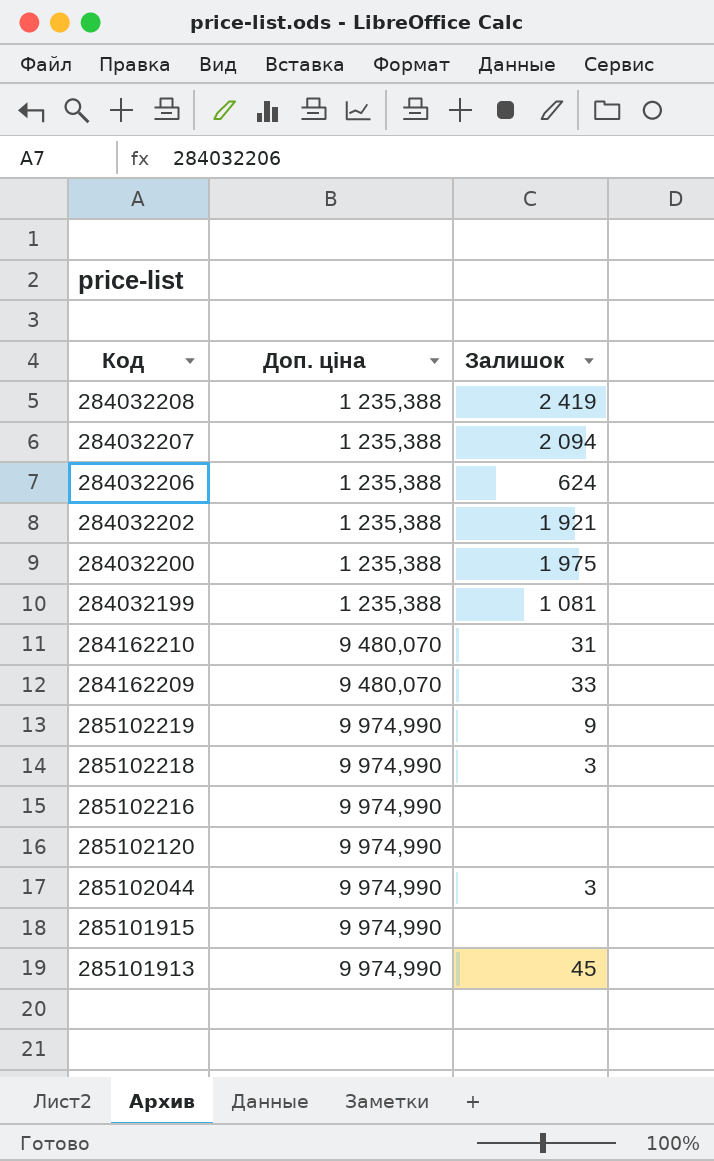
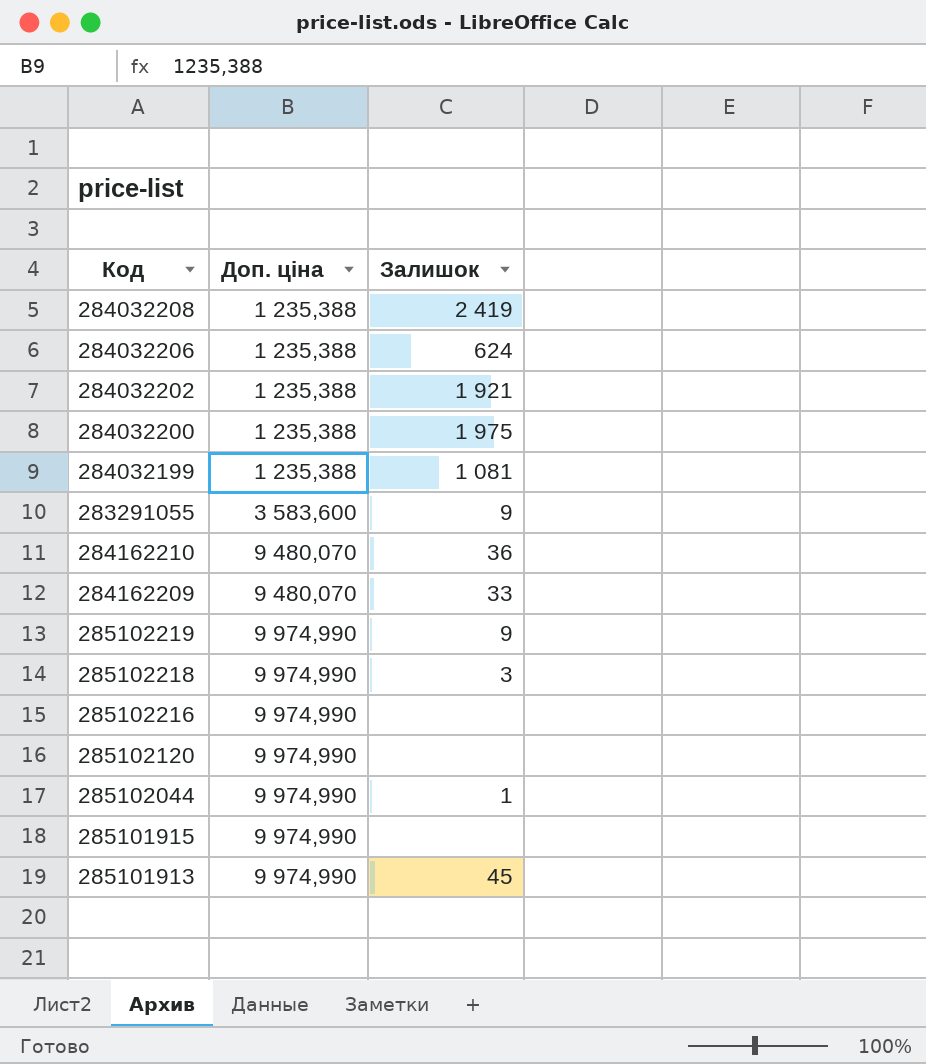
row 284032207: 1 235,388 | 2 094 -> none
row 283291055: none -> 3 583,600 | 9
284162210 | Залишок: 31 -> 36
285102044 | Залишок: 3 -> 1

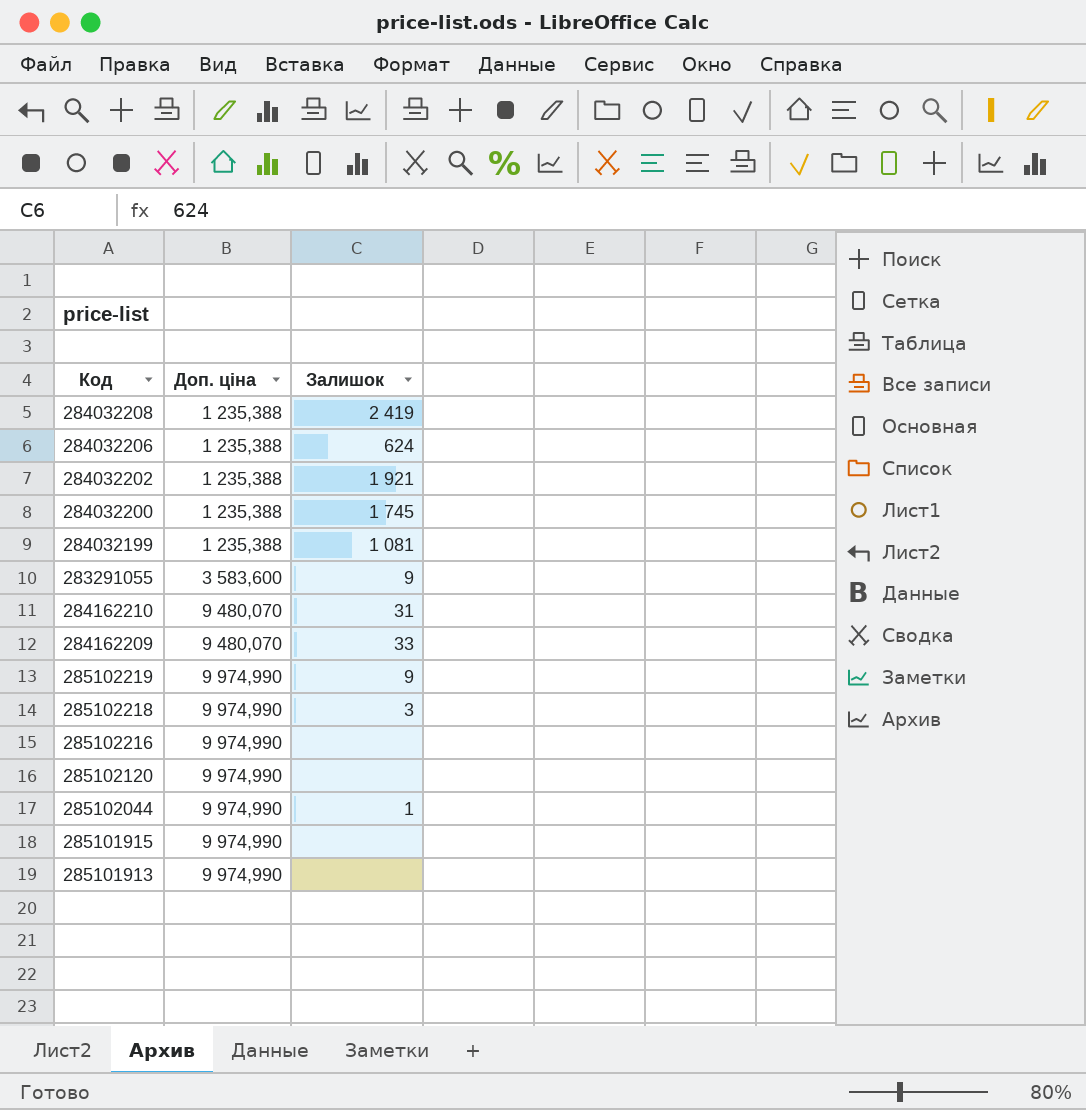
284032200 | Залишок: 1 975 -> 1 745
284162210 | Залишок: 36 -> 31
285101913 | Залишок: 45 -> none

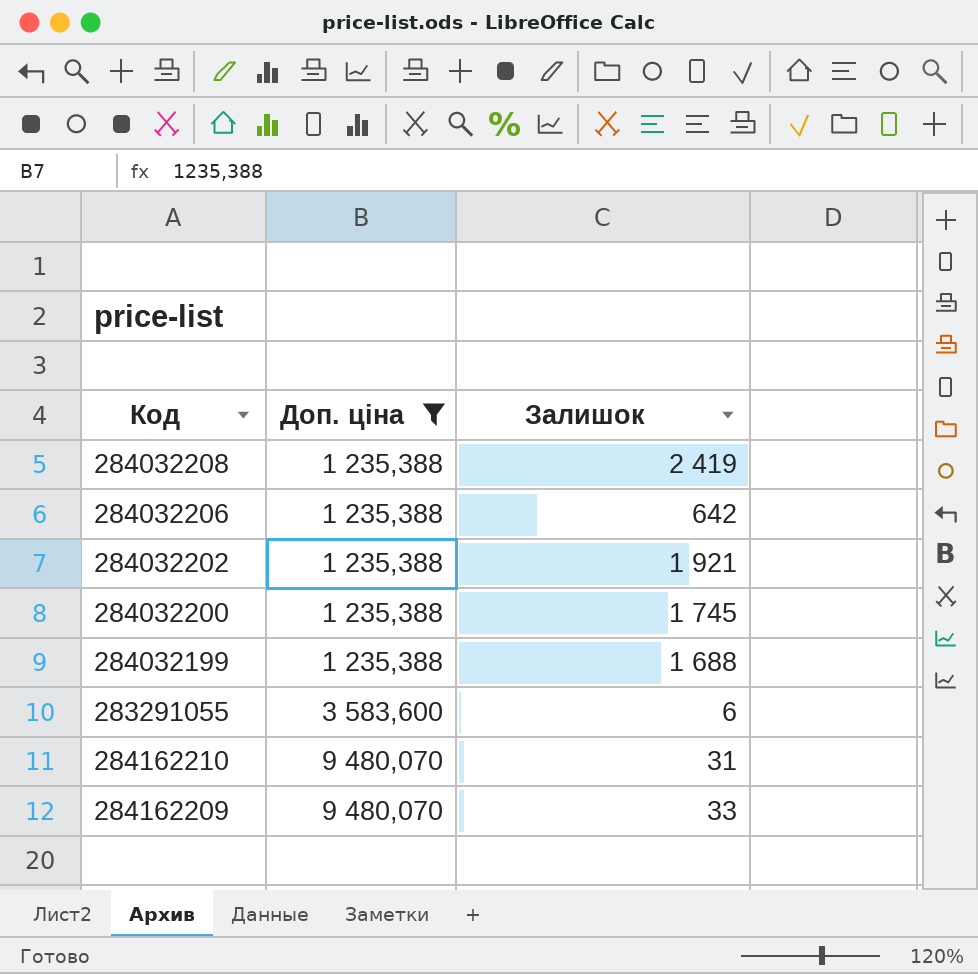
filter: none -> Доп. ціна != 9 974,990
284032206 | Залишок: 624 -> 642
284032199 | Залишок: 1 081 -> 1 688
283291055 | Залишок: 9 -> 6

